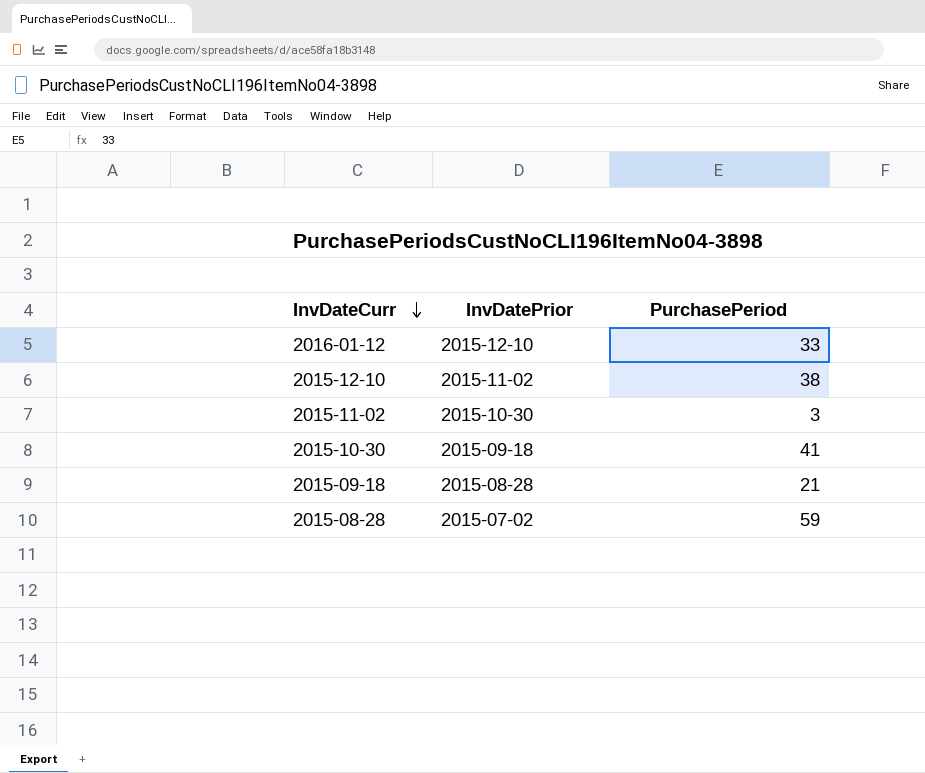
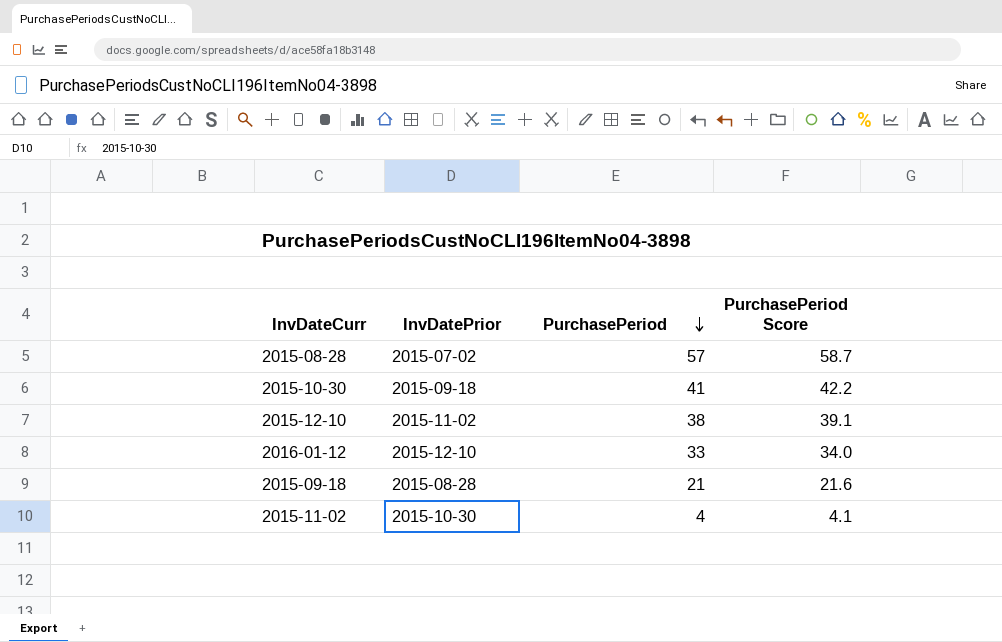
row order: InvDateCurr descending -> PurchasePeriod descending
column PurchasePeriod Score | formula: none -> [PurchasePeriod] * 1.03
2015-08-28 | PurchasePeriod: 59 -> 57
2015-11-02 | PurchasePeriod: 3 -> 4

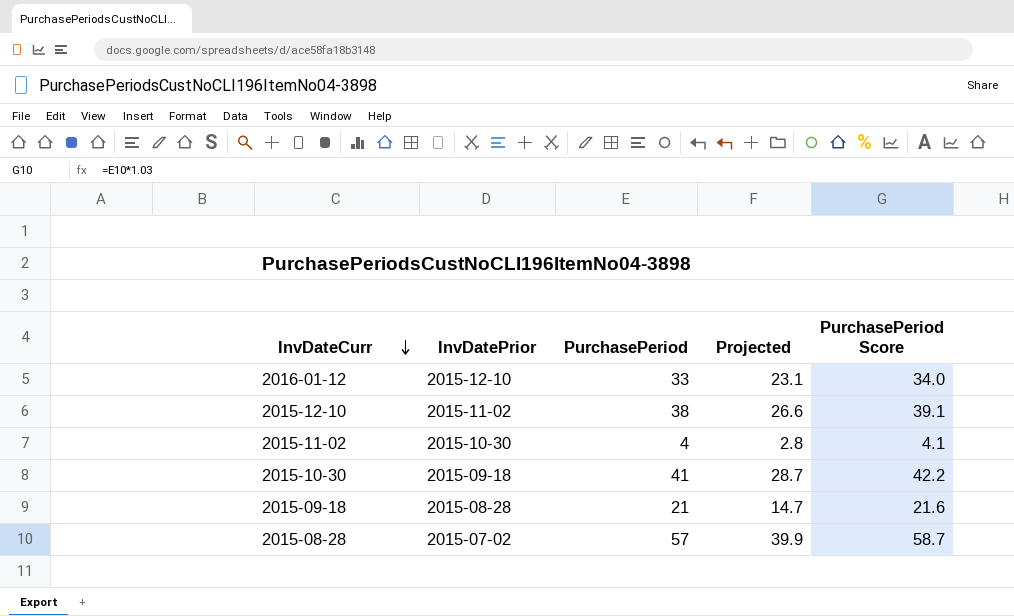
row order: PurchasePeriod descending -> InvDateCurr descending
column Projected | formula: none -> [PurchasePeriod] * 0.7

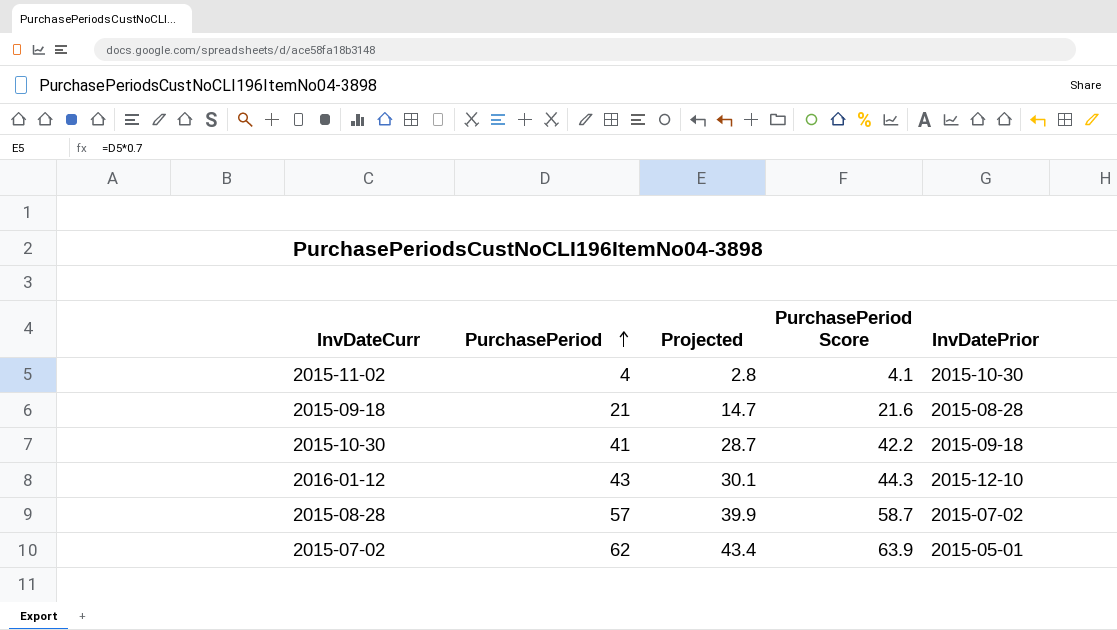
row order: InvDateCurr descending -> PurchasePeriod ascending
column InvDatePrior | position: 2 -> 5
row 2015-12-10: 2015-11-02 | 38 | 26.6 | 39.1 -> none
2016-01-12 | PurchasePeriod: 33 -> 43
2016-01-12 | Projected: 23.1 -> 30.1
2016-01-12 | PurchasePeriod Score: 34.0 -> 44.3
row 2015-07-02: none -> 62 | 43.4 | 63.9 | 2015-05-01

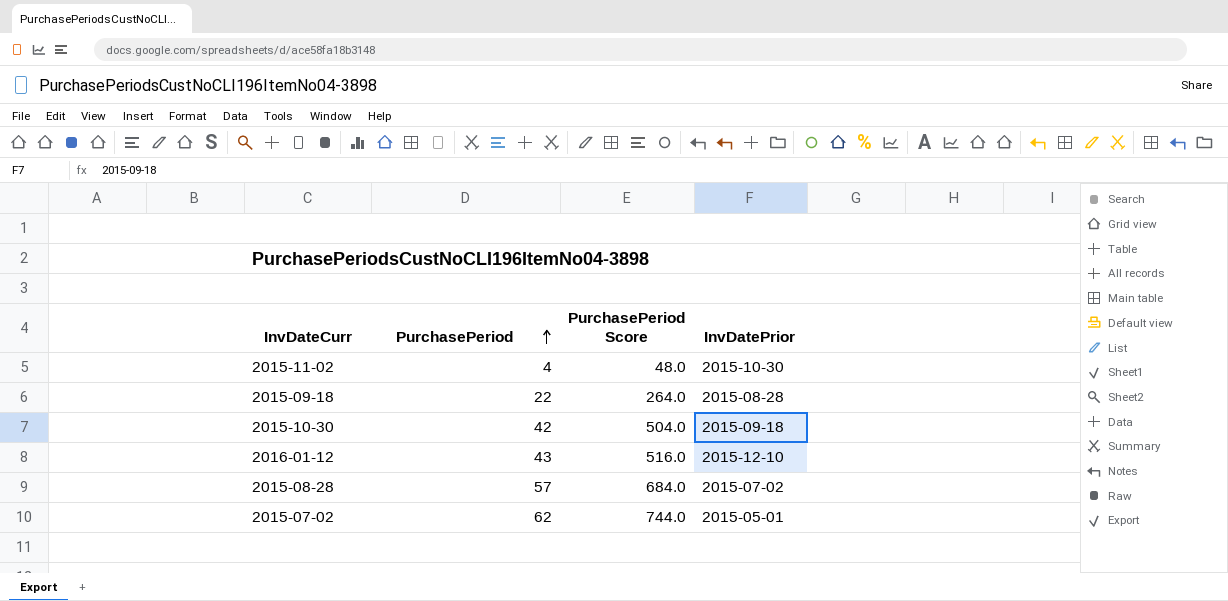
column Projected | formula: [PurchasePeriod] * 0.7 -> none
column PurchasePeriod Score | formula: [PurchasePeriod] * 1.03 -> [PurchasePeriod] * 12
2015-09-18 | PurchasePeriod: 21 -> 22
2015-10-30 | PurchasePeriod: 41 -> 42

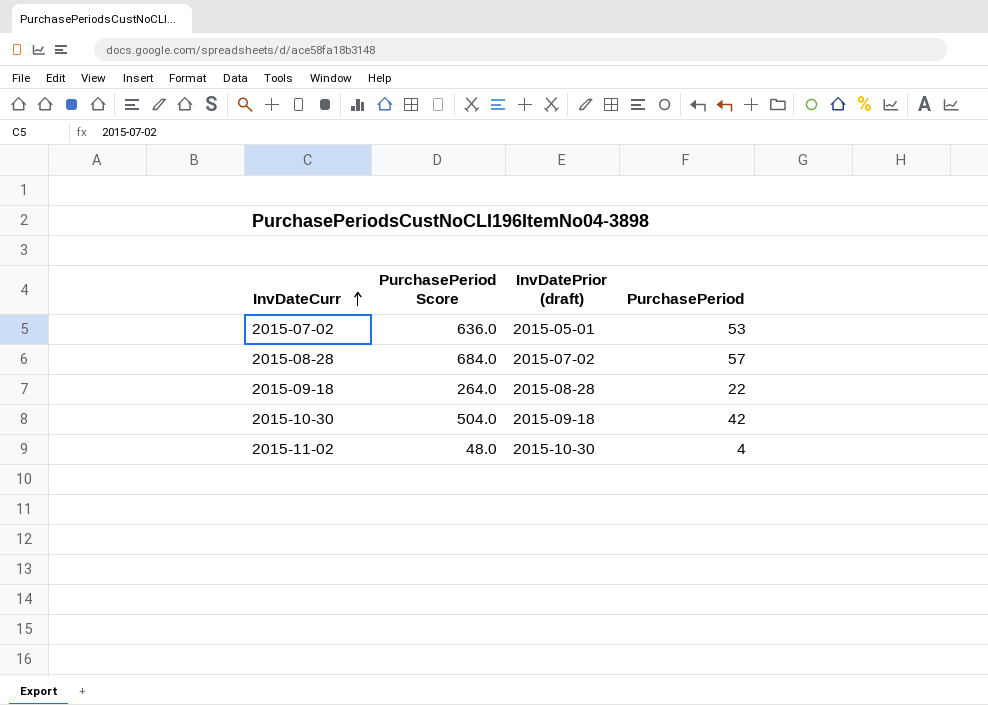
row order: PurchasePeriod ascending -> InvDateCurr ascending
column name: InvDatePrior -> InvDatePrior (draft)
column PurchasePeriod | position: 2 -> 4
row 2016-01-12: 43 | 516.0 | 2015-12-10 -> none
2015-07-02 | PurchasePeriod Score: 744.0 -> 636.0
2015-07-02 | PurchasePeriod: 62 -> 53

